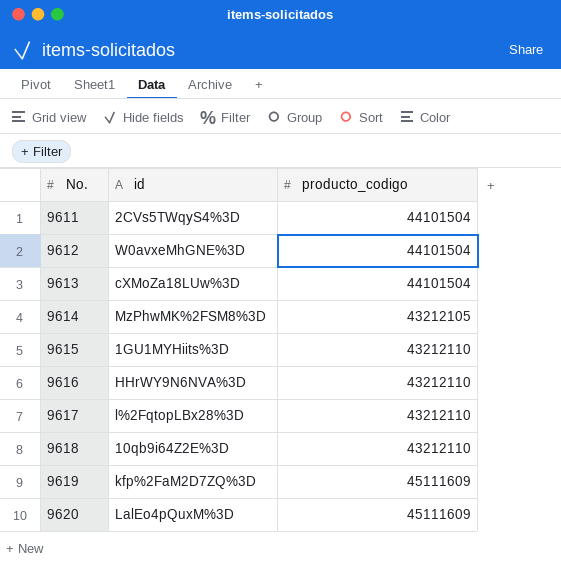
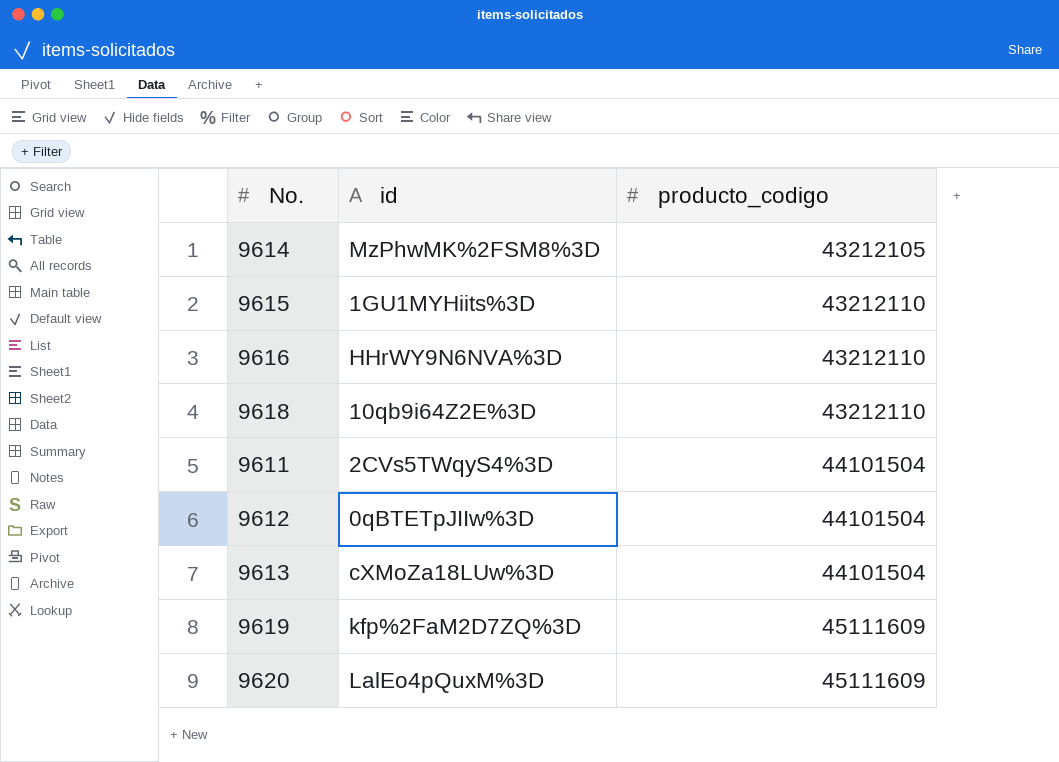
row order: No. ascending -> producto_codigo ascending
row 9617: l%2FqtopLBx28%3D | 43212110 -> none
9612 | id: W0avxeMhGNE%3D -> 0qBTETpJIIw%3D

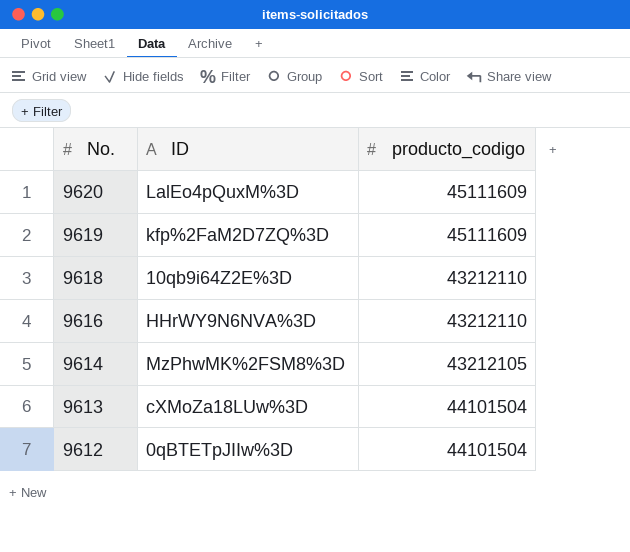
row order: producto_codigo ascending -> No. descending
column name: id -> ID
row 9615: 1GU1MYHiits%3D | 43212110 -> none
row 9611: 2CVs5TWqyS4%3D | 44101504 -> none

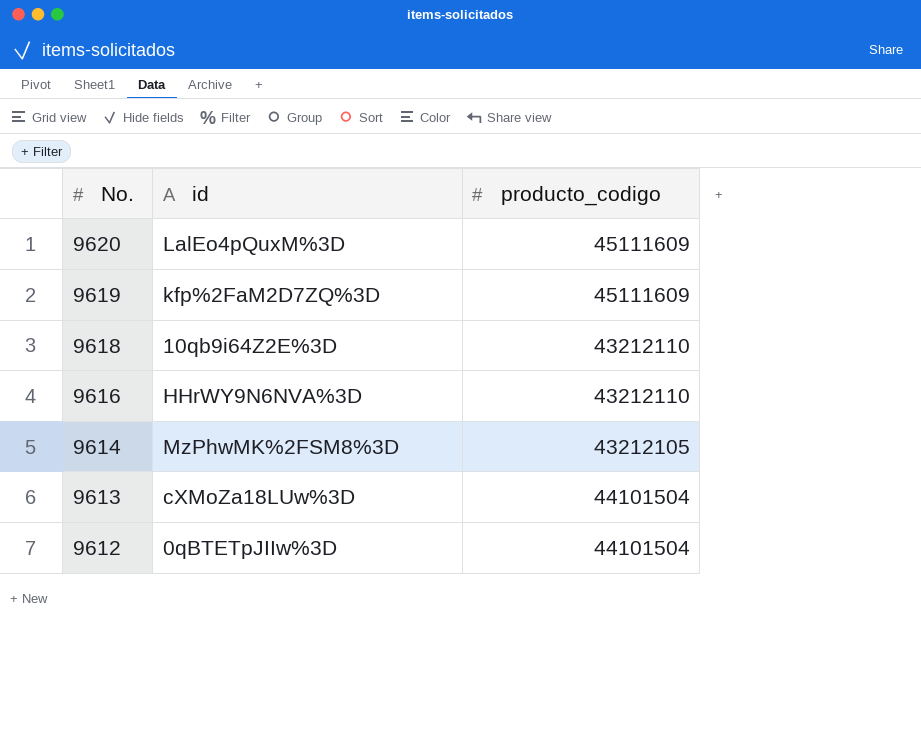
column name: ID -> id

